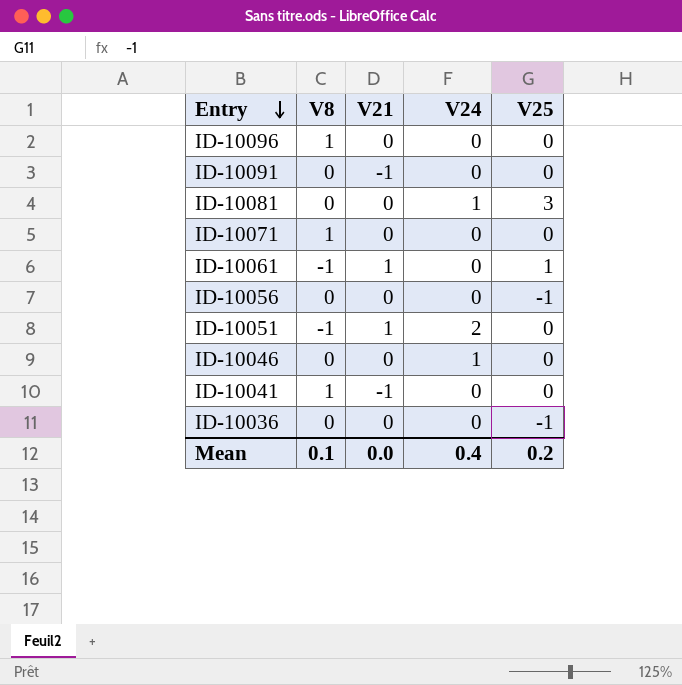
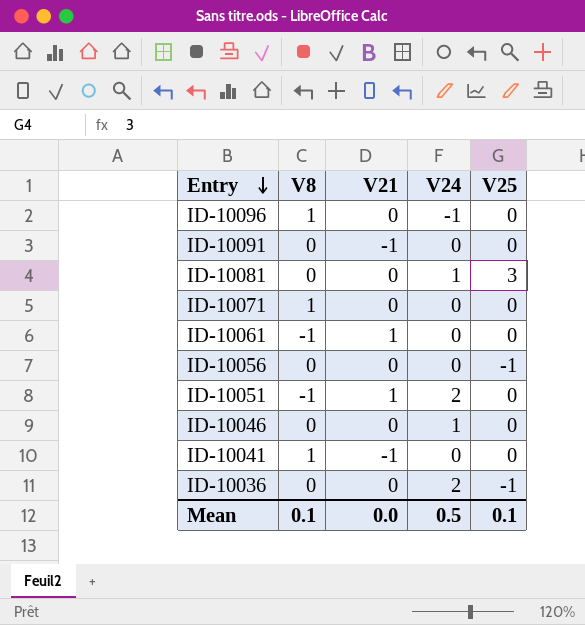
ID-10096 | V24: 0 -> -1
ID-10061 | V25: 1 -> 0
ID-10036 | V24: 0 -> 2
Mean | V24: 0.4 -> 0.5
Mean | V25: 0.2 -> 0.1

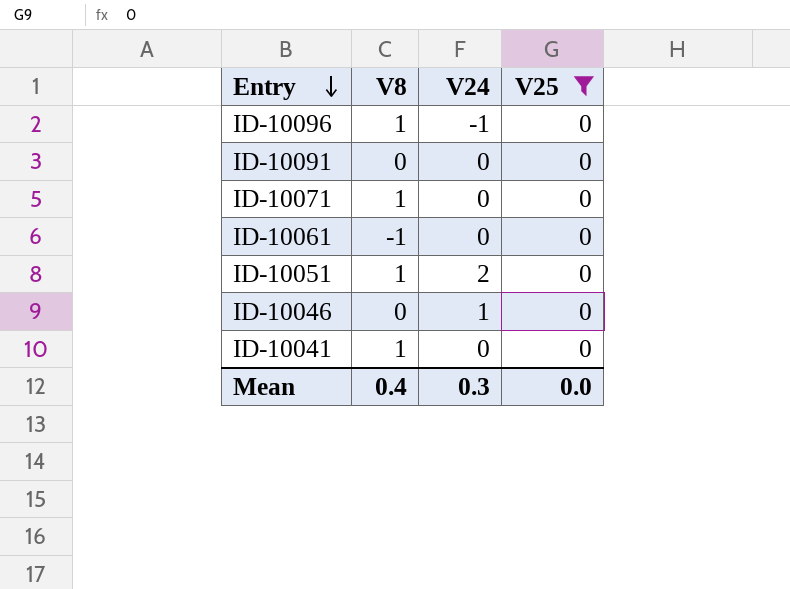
filter: none -> V25 = 0
column V21 | position: 3 -> none
ID-10051 | V8: -1 -> 1
Mean | V8: 0.1 -> 0.4
Mean | V24: 0.5 -> 0.3
Mean | V25: 0.1 -> 0.0

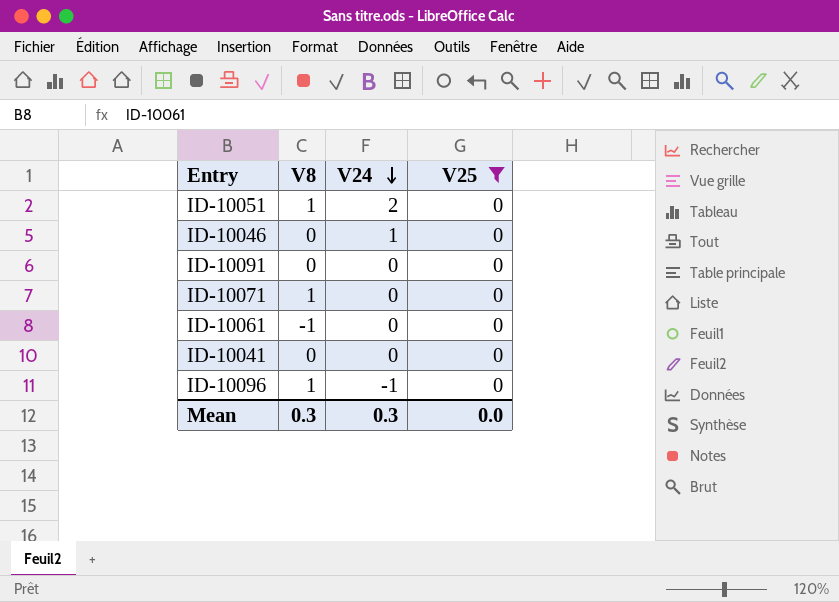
row order: Entry descending -> V24 descending
ID-10041 | V8: 1 -> 0
Mean | V8: 0.4 -> 0.3

